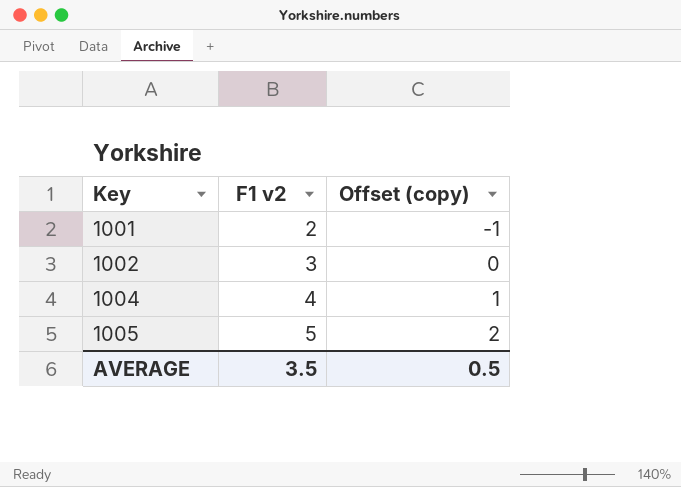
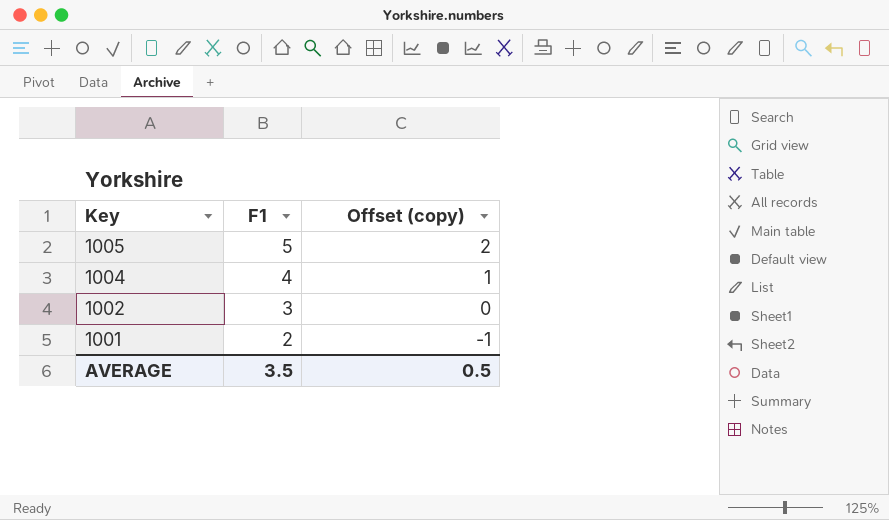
row order: Key ascending -> Key descending
column name: F1 v2 -> F1

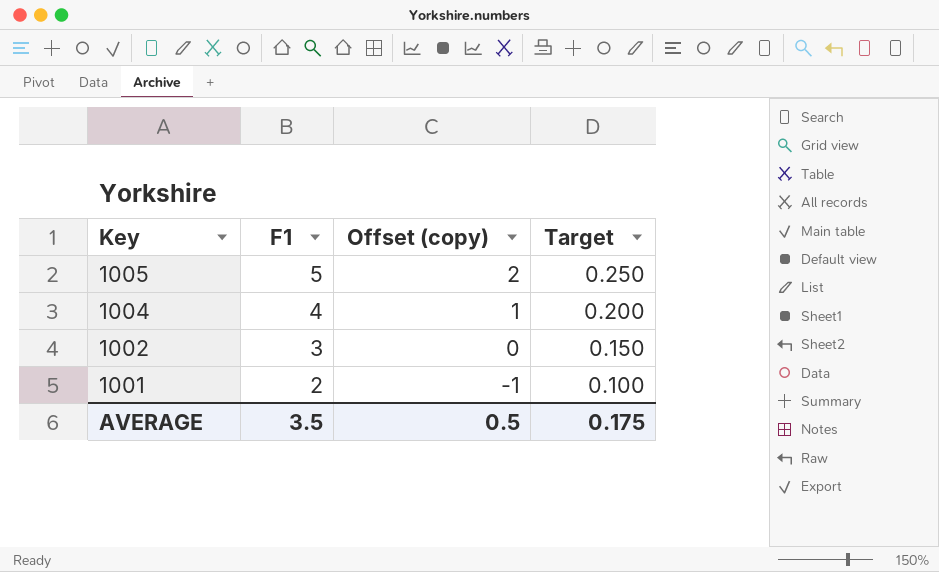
column Target | formula: none -> [F1] * 0.05

